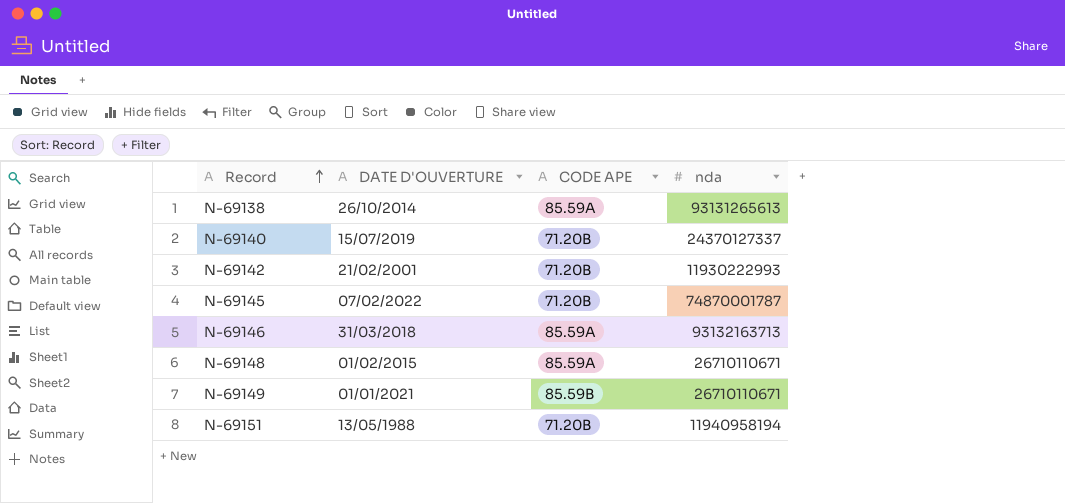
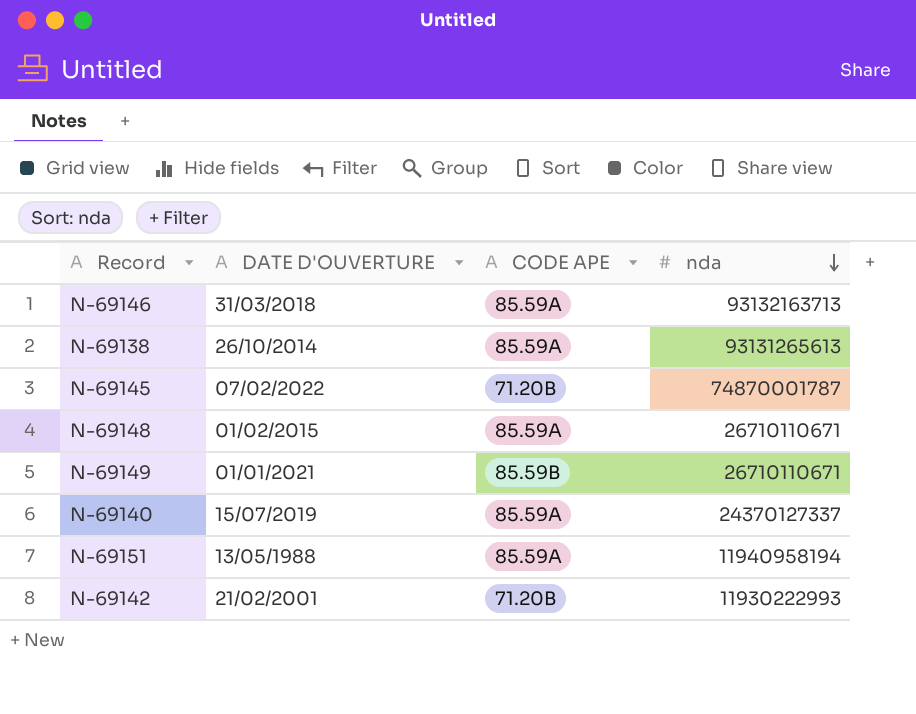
row order: Record ascending -> nda descending
N-69140 | CODE APE: 71.20B -> 85.59A
N-69151 | CODE APE: 71.20B -> 85.59A

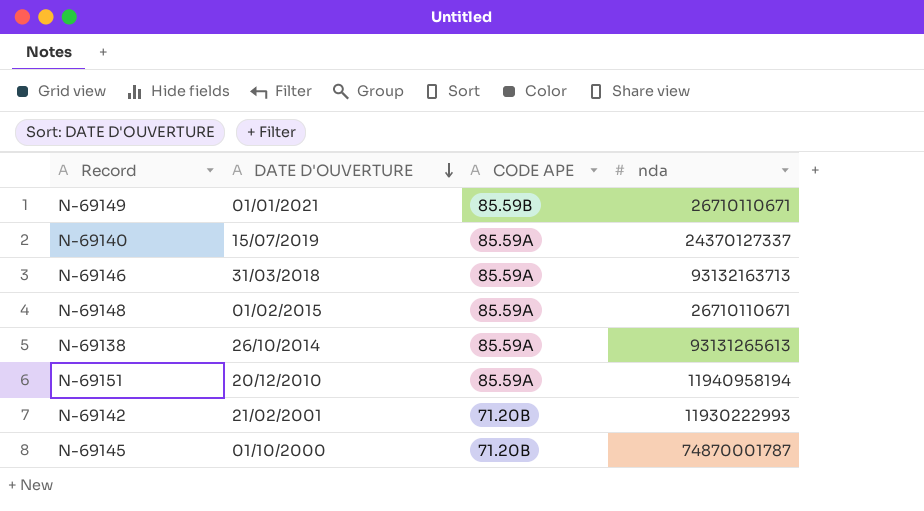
row order: nda descending -> DATE D'OUVERTURE descending
N-69151 | DATE D'OUVERTURE: 13/05/1988 -> 20/12/2010
N-69145 | DATE D'OUVERTURE: 07/02/2022 -> 01/10/2000

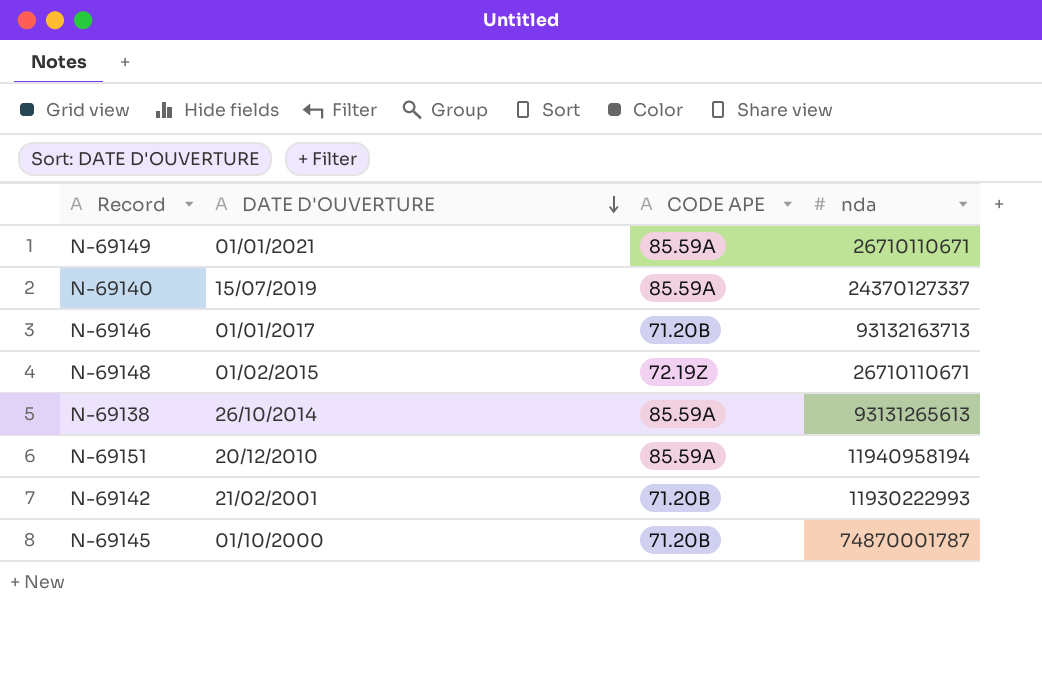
N-69149 | CODE APE: 85.59B -> 85.59A
N-69146 | DATE D'OUVERTURE: 31/03/2018 -> 01/01/2017
N-69146 | CODE APE: 85.59A -> 71.20B
N-69148 | CODE APE: 85.59A -> 72.19Z

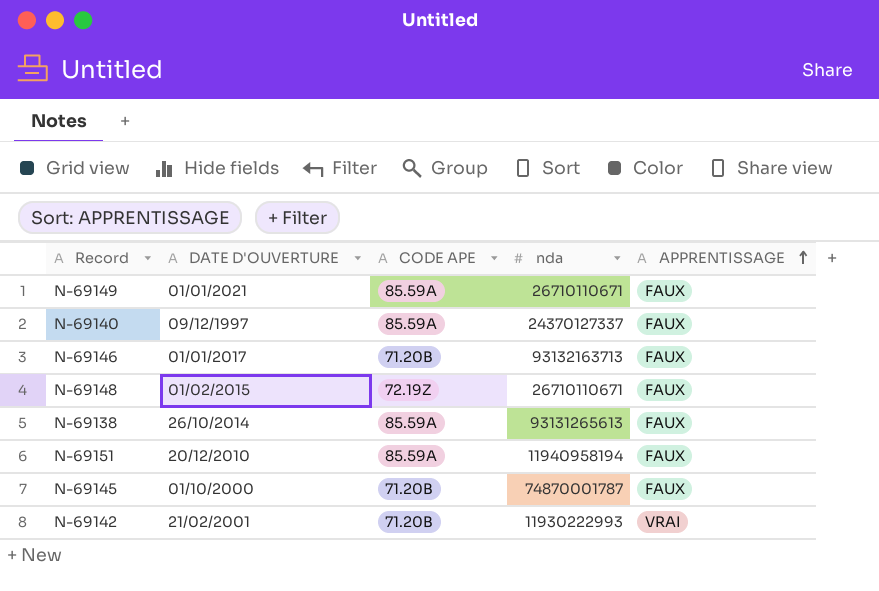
row order: DATE D'OUVERTURE descending -> APPRENTISSAGE ascending
column APPRENTISSAGE | position: none -> 5
N-69140 | DATE D'OUVERTURE: 15/07/2019 -> 09/12/1997

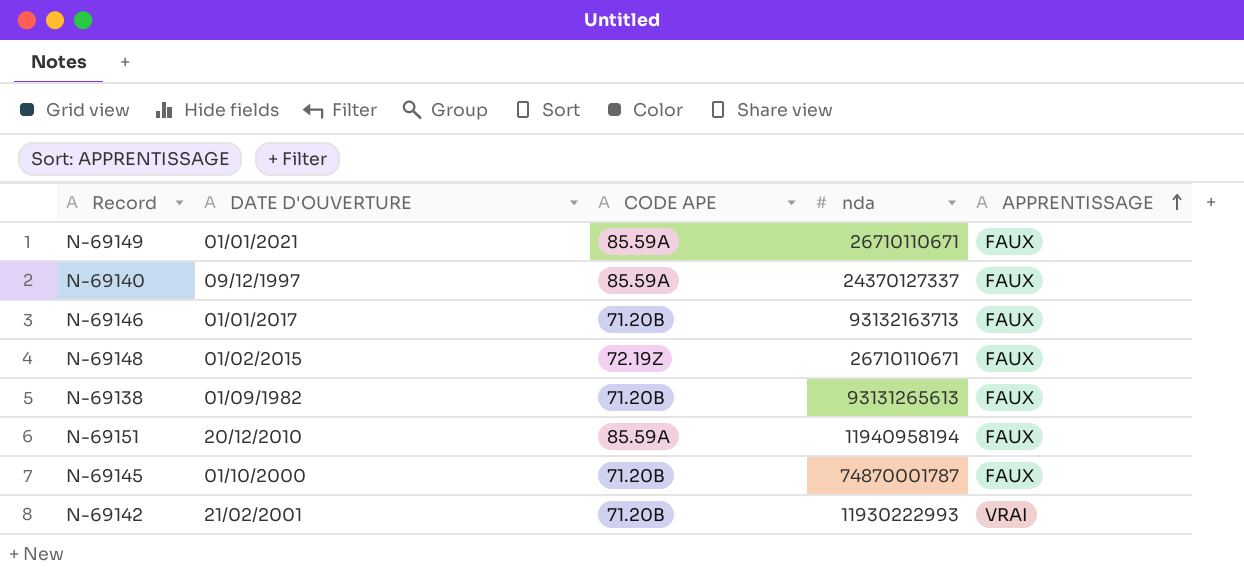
N-69138 | DATE D'OUVERTURE: 26/10/2014 -> 01/09/1982
N-69138 | CODE APE: 85.59A -> 71.20B

